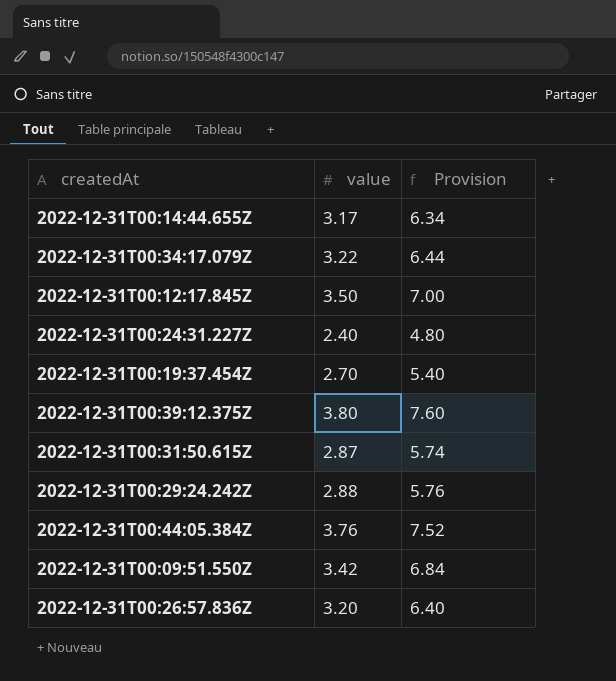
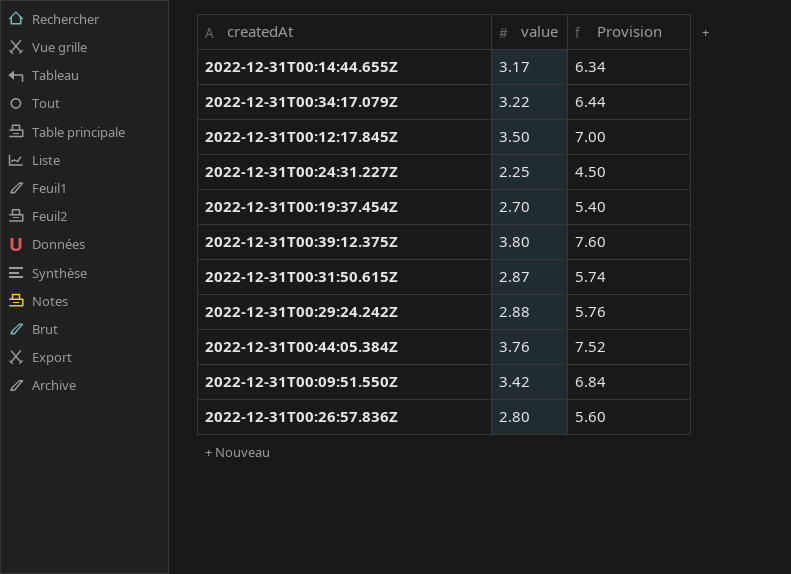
2022-12-31T00:24:31.227Z | value: 2.40 -> 2.25
2022-12-31T00:24:31.227Z | Provision: 4.80 -> 4.50
2022-12-31T00:26:57.836Z | value: 3.20 -> 2.80
2022-12-31T00:26:57.836Z | Provision: 6.40 -> 5.60

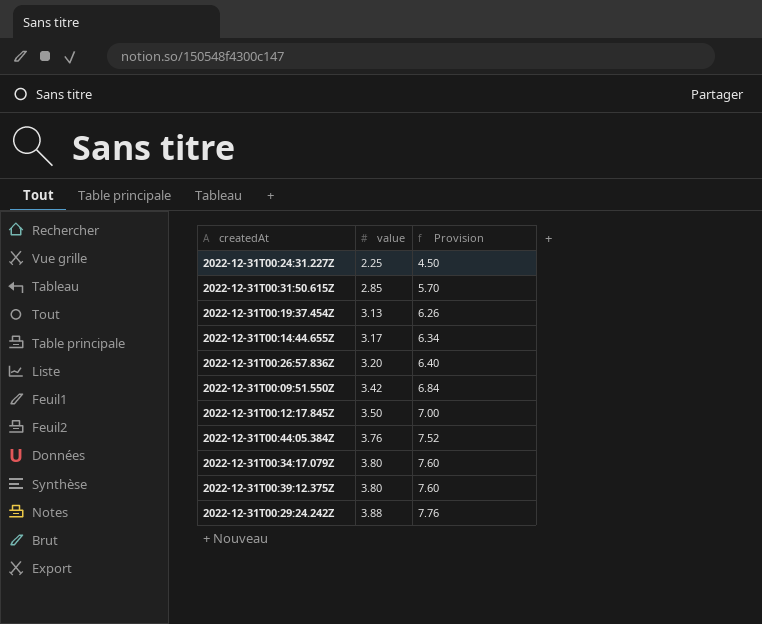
row order: none -> value ascending
2022-12-31T00:31:50.615Z | value: 2.87 -> 2.85
2022-12-31T00:31:50.615Z | Provision: 5.74 -> 5.70
2022-12-31T00:19:37.454Z | value: 2.70 -> 3.13
2022-12-31T00:19:37.454Z | Provision: 5.40 -> 6.26
2022-12-31T00:26:57.836Z | value: 2.80 -> 3.20
2022-12-31T00:26:57.836Z | Provision: 5.60 -> 6.40
2022-12-31T00:34:17.079Z | value: 3.22 -> 3.80
2022-12-31T00:34:17.079Z | Provision: 6.44 -> 7.60
2022-12-31T00:29:24.242Z | value: 2.88 -> 3.88
2022-12-31T00:29:24.242Z | Provision: 5.76 -> 7.76

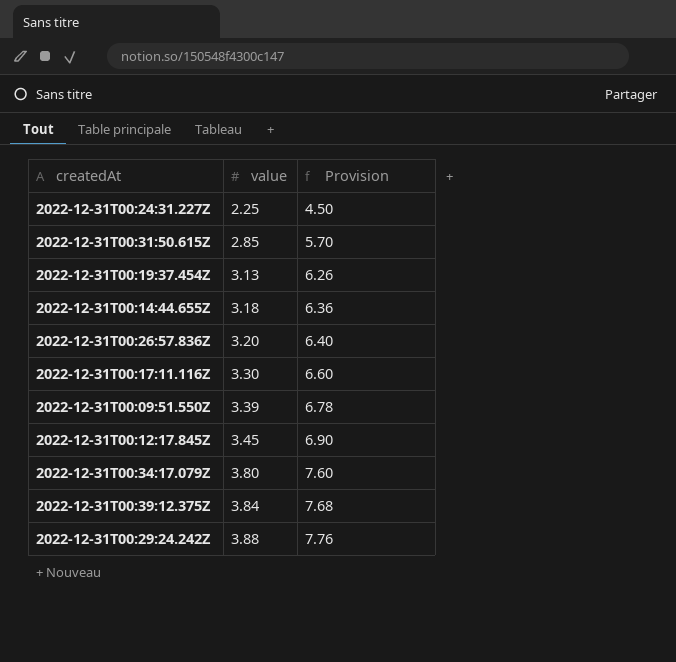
row 2022-12-31T00:44:05.384Z: 3.76 | 7.52 -> none
2022-12-31T00:14:44.655Z | value: 3.17 -> 3.18
2022-12-31T00:14:44.655Z | Provision: 6.34 -> 6.36
row 2022-12-31T00:17:11.116Z: none -> 3.30 | 6.60
2022-12-31T00:09:51.550Z | value: 3.42 -> 3.39
2022-12-31T00:09:51.550Z | Provision: 6.84 -> 6.78
2022-12-31T00:12:17.845Z | value: 3.50 -> 3.45
2022-12-31T00:12:17.845Z | Provision: 7.00 -> 6.90
2022-12-31T00:39:12.375Z | value: 3.80 -> 3.84
2022-12-31T00:39:12.375Z | Provision: 7.60 -> 7.68

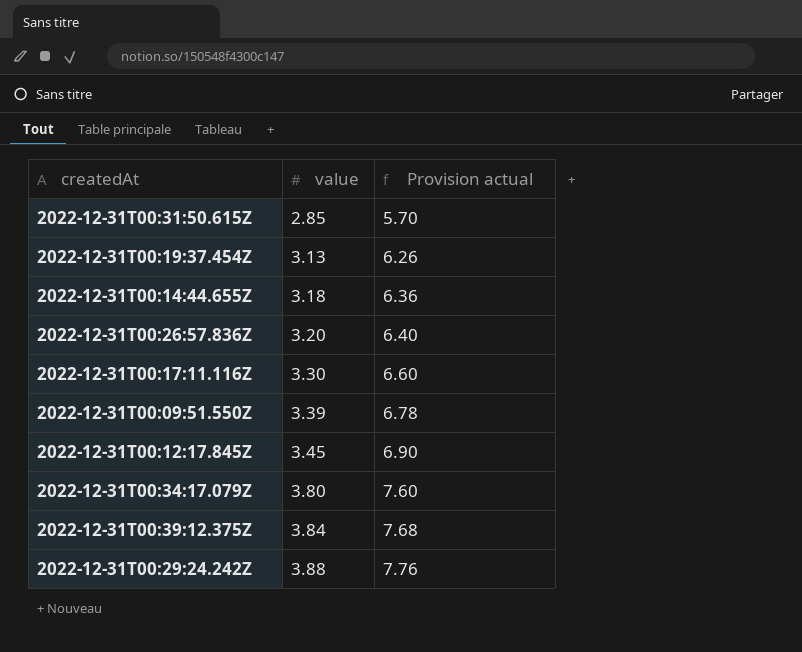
column name: Provision -> Provision actual
row 2022-12-31T00:24:31.227Z: 2.25 | 4.50 -> none

